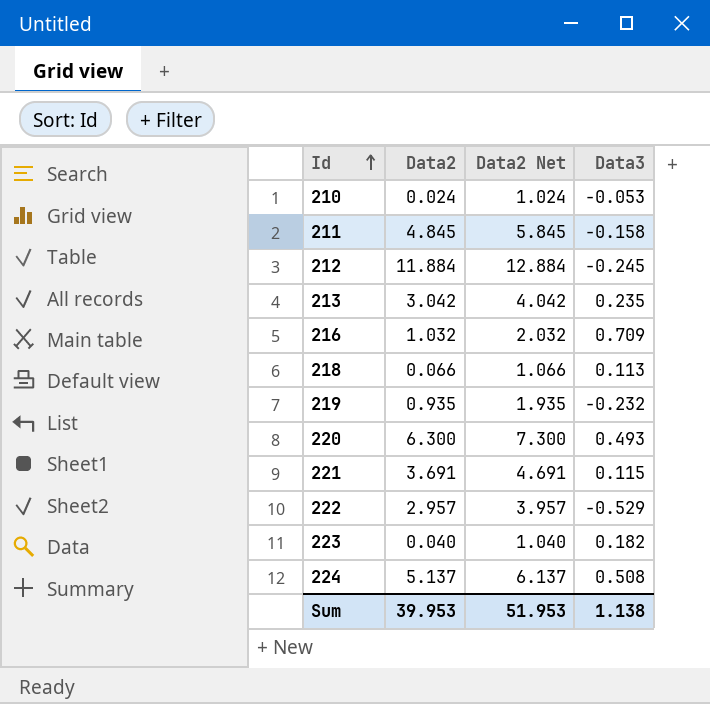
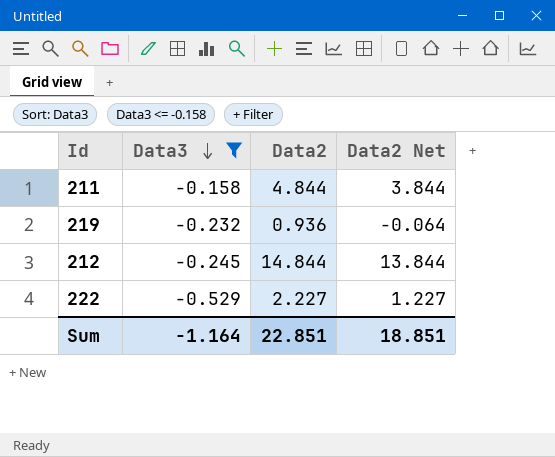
filter: none -> Data3 <= -0.158
row order: Id ascending -> Data3 descending
column Data3 | position: 4 -> 2
column Data2 Net | formula: [Data2] + 1 -> [Data2] - 1
211 | Data2: 4.845 -> 4.844
219 | Data2: 0.935 -> 0.936
212 | Data2: 11.884 -> 14.844
222 | Data2: 2.957 -> 2.227
Sum | Data3: 1.138 -> -1.164
Sum | Data2: 39.953 -> 22.851
Sum | Data2 Net: 51.953 -> 18.851

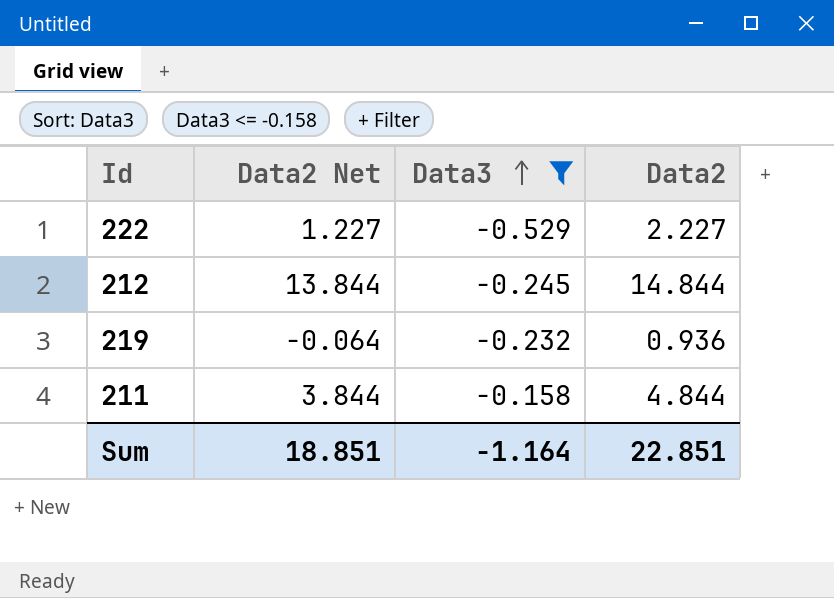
row order: Data3 descending -> Data3 ascending
column Data2 Net | position: 4 -> 2

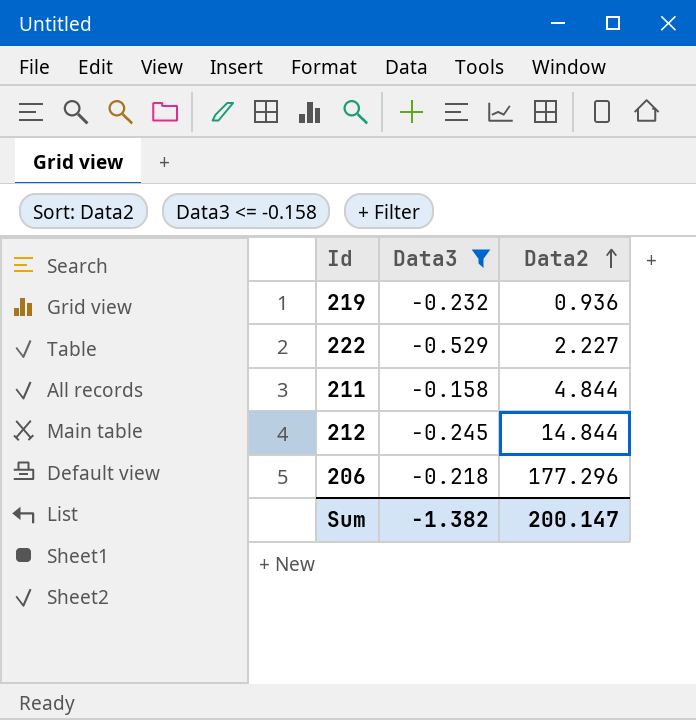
row order: Data3 ascending -> Data2 ascending
column Data2 Net | formula: [Data2] - 1 -> none
row 206: none -> -0.218 | 177.296
Sum | Data3: -1.164 -> -1.382
Sum | Data2: 22.851 -> 200.147

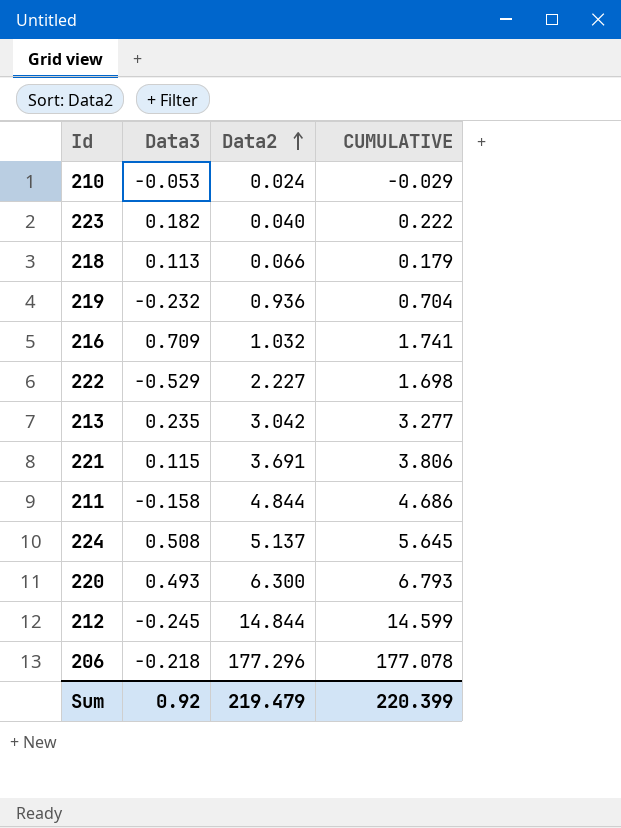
filter: Data3 <= -0.158 -> none
column CUMULATIVE | formula: none -> [Data3] + [Data2]
Sum | Data3: -1.382 -> 0.92
Sum | Data2: 200.147 -> 219.479

